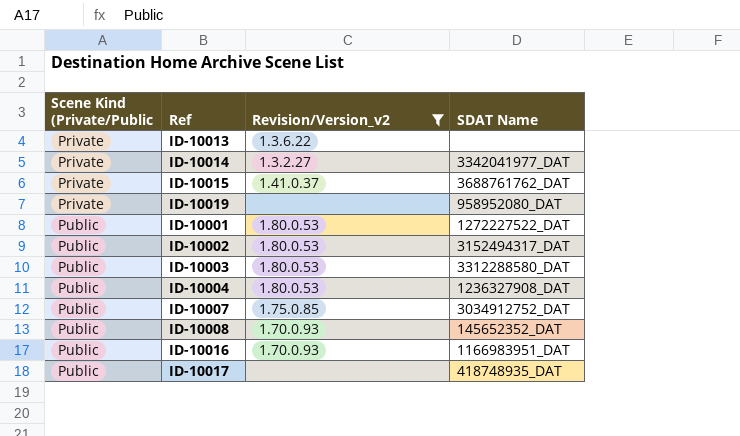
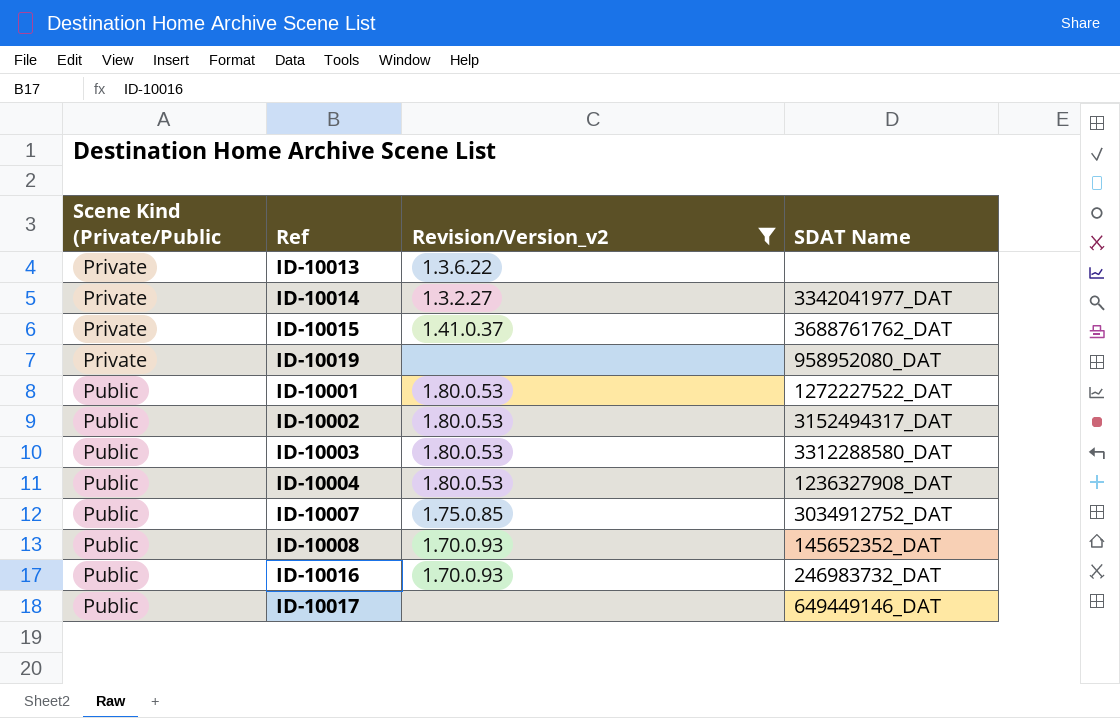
ID-10016 | SDAT Name: 1166983951_DAT -> 246983732_DAT
ID-10017 | SDAT Name: 418748935_DAT -> 649449146_DAT

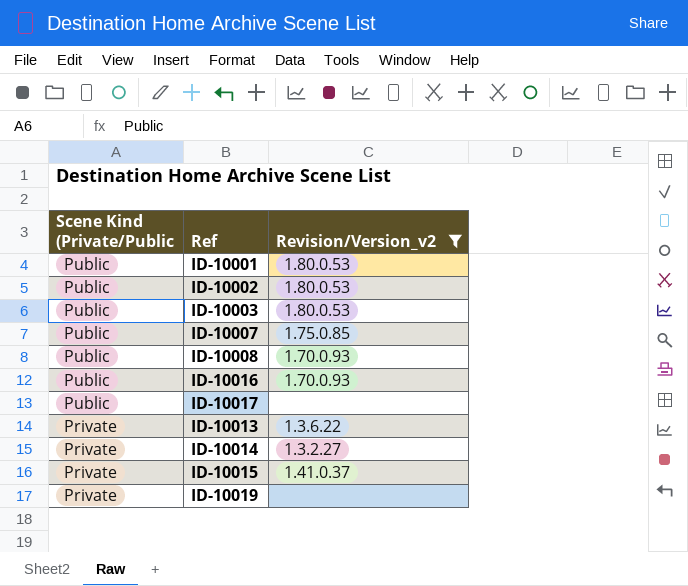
row order: Scene Kind (Private/Public ascending -> Scene Kind (Private/Public descending
column SDAT Name | position: 4 -> none
row ID-10004: Public | 1.80.0.53 | 1236327908_DAT -> none

